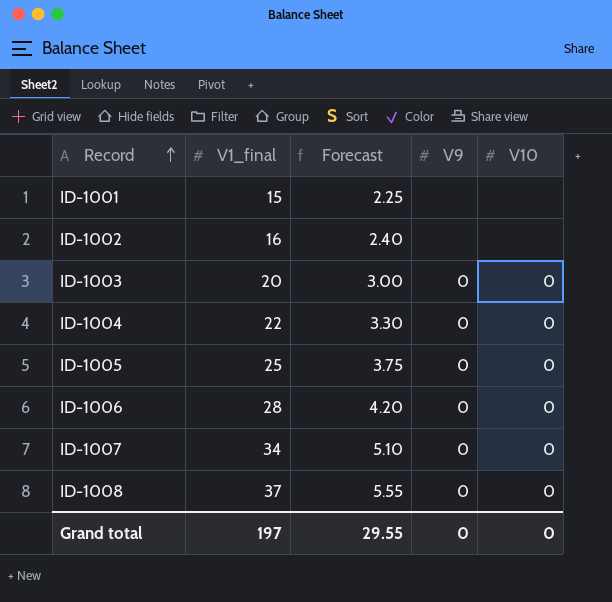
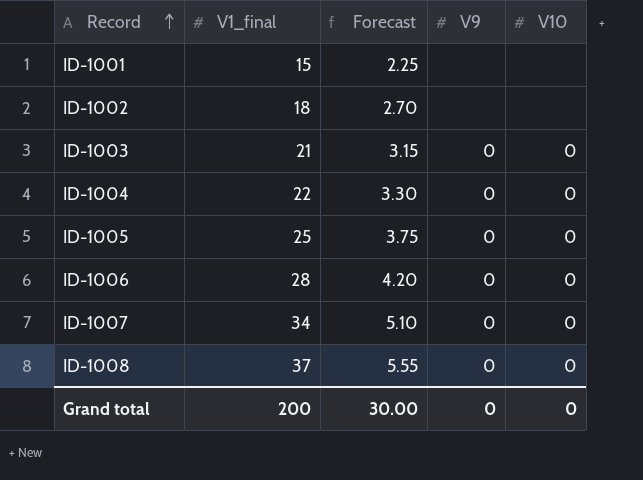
ID-1002 | V1_final: 16 -> 18
ID-1002 | Forecast: 2.40 -> 2.70
ID-1003 | V1_final: 20 -> 21
ID-1003 | Forecast: 3.00 -> 3.15
Grand total | V1_final: 197 -> 200
Grand total | Forecast: 29.55 -> 30.00

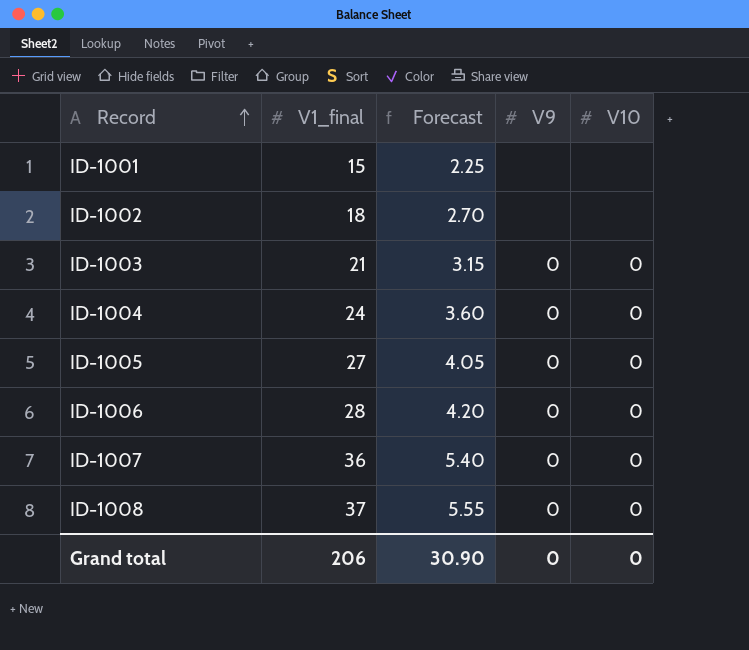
ID-1004 | V1_final: 22 -> 24
ID-1004 | Forecast: 3.30 -> 3.60
ID-1005 | V1_final: 25 -> 27
ID-1005 | Forecast: 3.75 -> 4.05
ID-1007 | V1_final: 34 -> 36
ID-1007 | Forecast: 5.10 -> 5.40
Grand total | V1_final: 200 -> 206
Grand total | Forecast: 30.00 -> 30.90

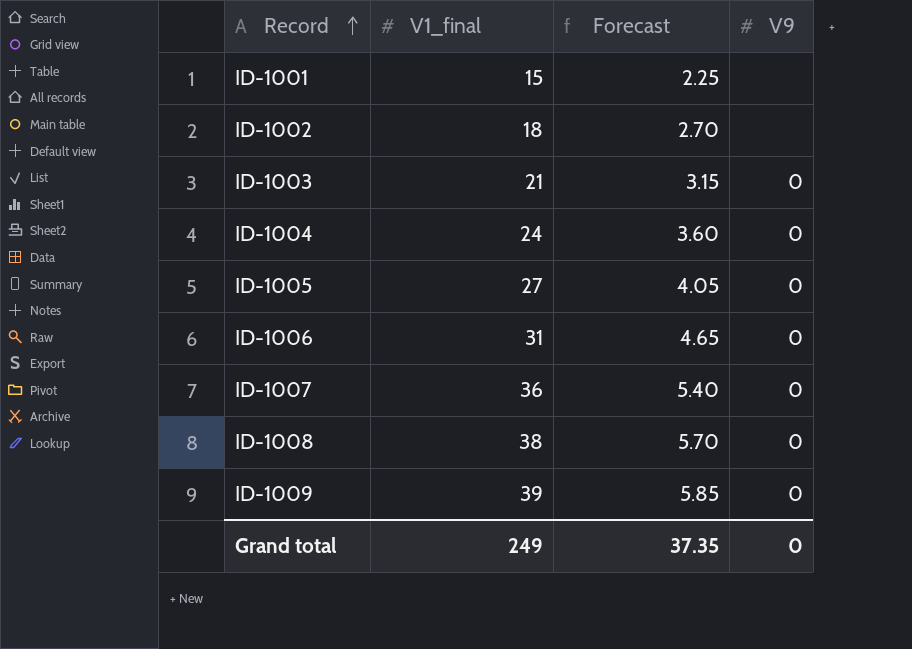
column V10 | position: 5 -> none
ID-1006 | V1_final: 28 -> 31
ID-1006 | Forecast: 4.20 -> 4.65
ID-1008 | V1_final: 37 -> 38
ID-1008 | Forecast: 5.55 -> 5.70
row ID-1009: none -> 39 | 5.85 | 0
Grand total | V1_final: 206 -> 249
Grand total | Forecast: 30.90 -> 37.35

